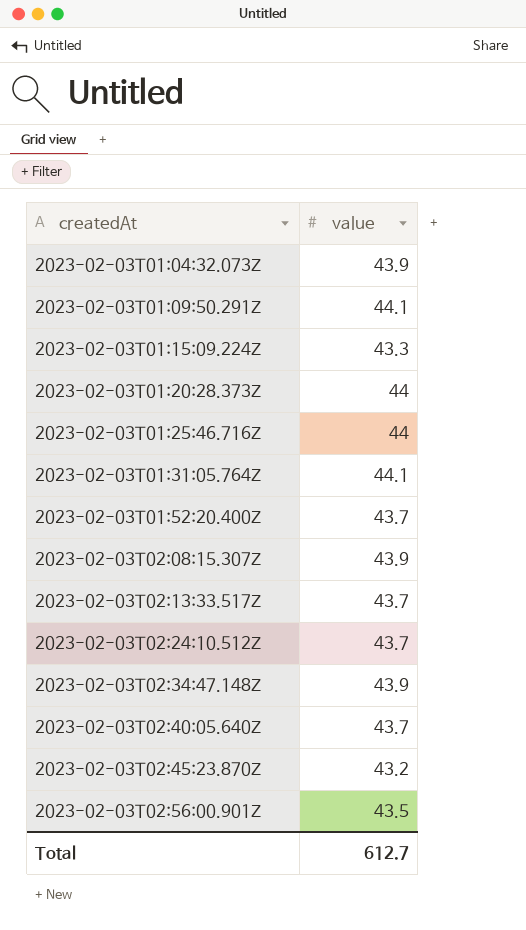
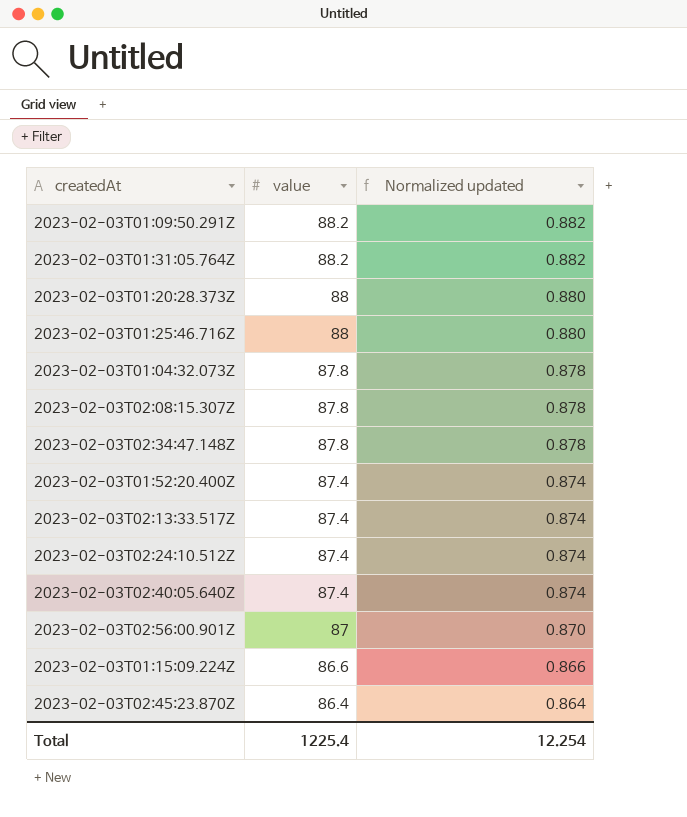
row order: createdAt ascending -> value descending
column Normalized updated | formula: none -> [value] * 0.01
2023-02-03T01:09:50.291Z | value: 44.1 -> 88.2
2023-02-03T01:31:05.764Z | value: 44.1 -> 88.2
2023-02-03T01:20:28.373Z | value: 44 -> 88
2023-02-03T01:25:46.716Z | value: 44 -> 88
2023-02-03T01:04:32.073Z | value: 43.9 -> 87.8
2023-02-03T02:08:15.307Z | value: 43.9 -> 87.8
2023-02-03T02:34:47.148Z | value: 43.9 -> 87.8
2023-02-03T01:52:20.400Z | value: 43.7 -> 87.4
2023-02-03T02:13:33.517Z | value: 43.7 -> 87.4
2023-02-03T02:24:10.512Z | value: 43.7 -> 87.4
2023-02-03T02:40:05.640Z | value: 43.7 -> 87.4
2023-02-03T02:56:00.901Z | value: 43.5 -> 87
2023-02-03T01:15:09.224Z | value: 43.3 -> 86.6
2023-02-03T02:45:23.870Z | value: 43.2 -> 86.4
Total | value: 612.7 -> 1225.4

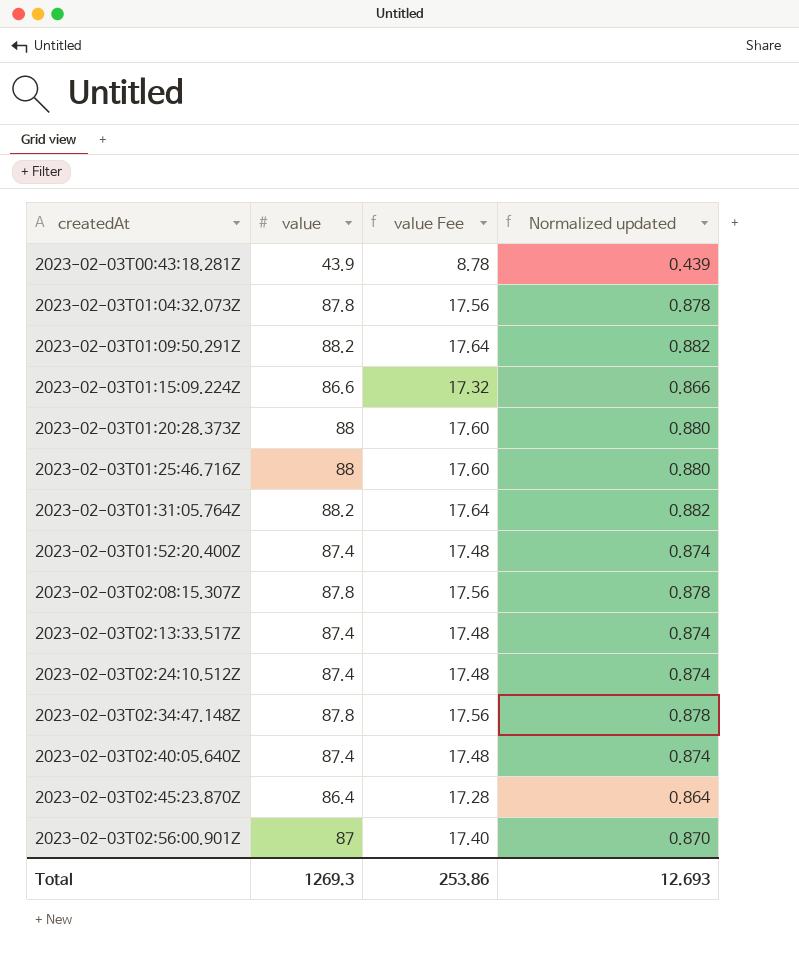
row order: value descending -> createdAt ascending
column value Fee | formula: none -> [value] * 0.2
row 2023-02-03T00:43:18.281Z: none -> 43.9 | 8.78 | 0.439
Total | value: 1225.4 -> 1269.3
Total | Normalized updated: 12.254 -> 12.693

